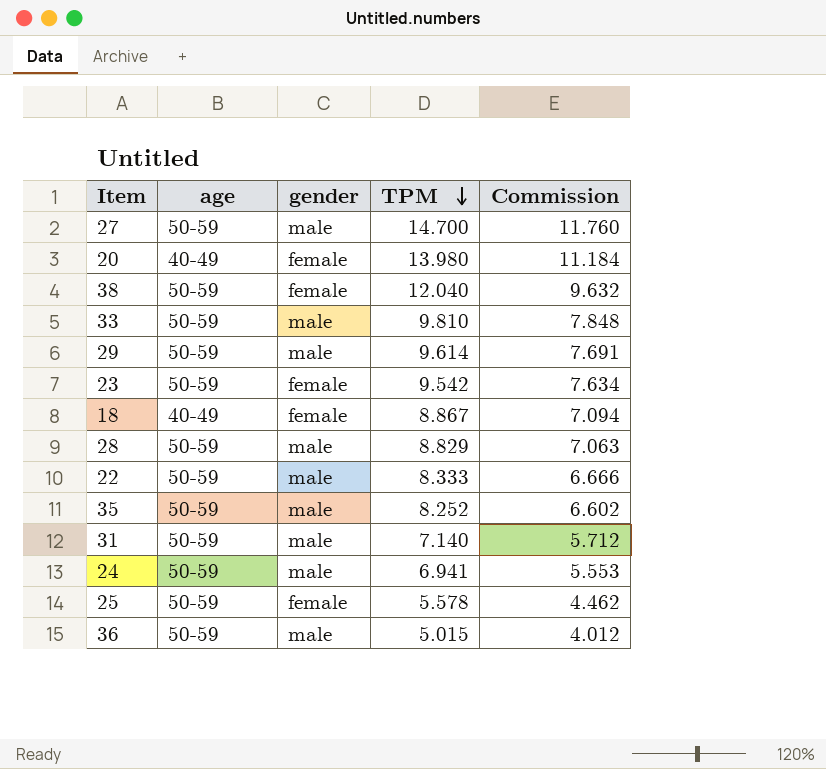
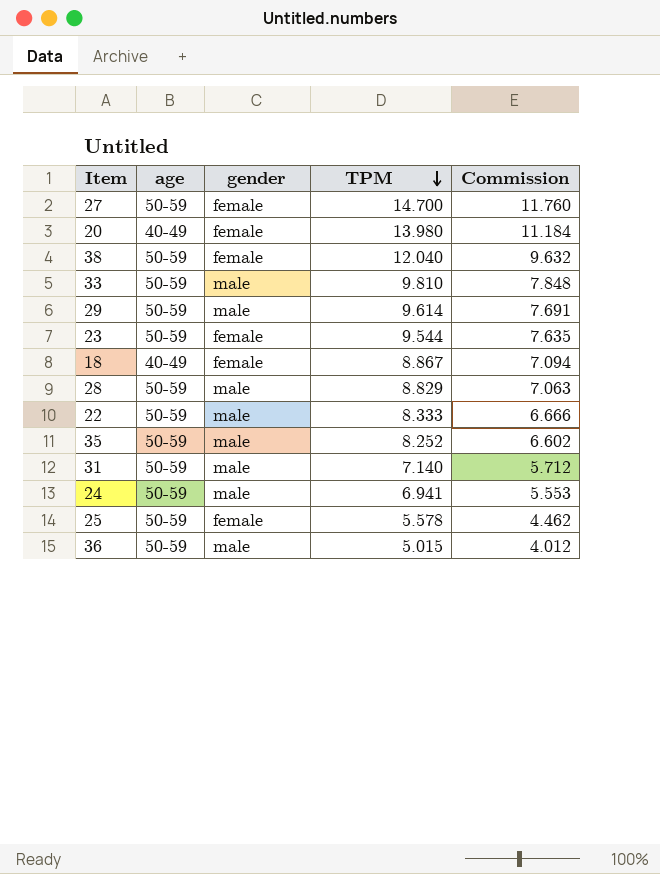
27 | gender: male -> female
23 | TPM: 9.542 -> 9.544
23 | Commission: 7.634 -> 7.635

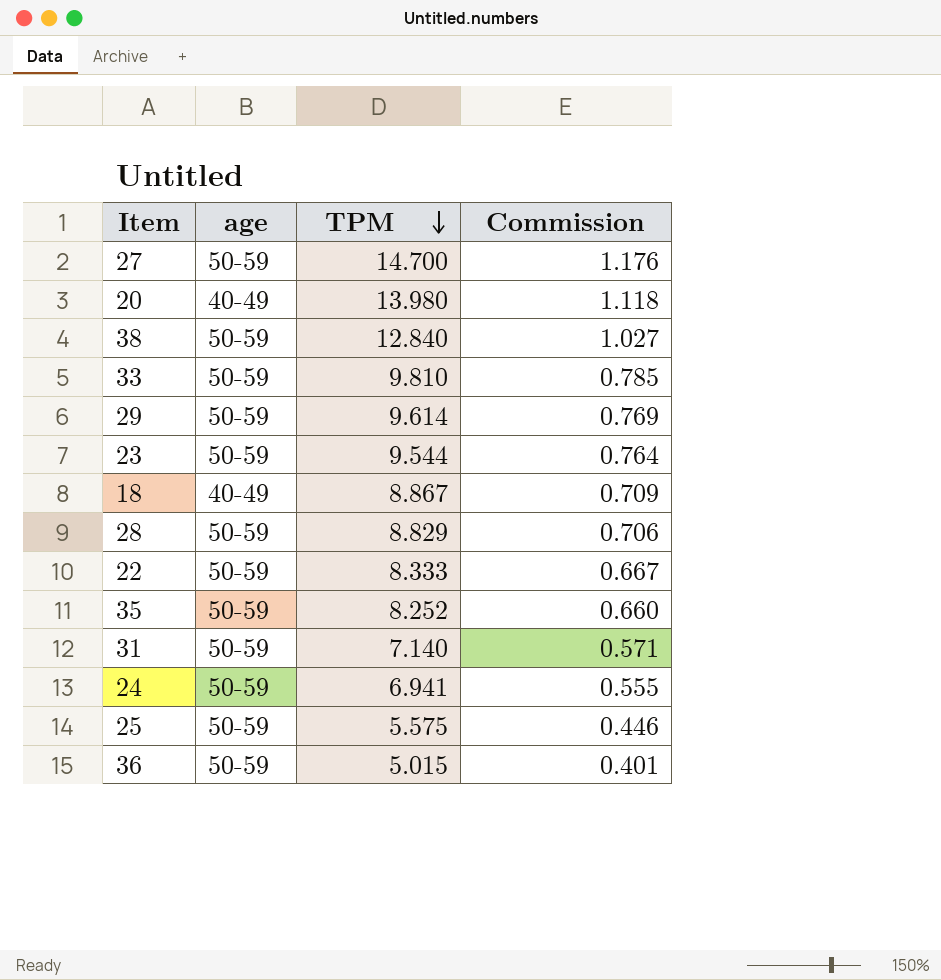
column gender | position: 3 -> none
column Commission | formula: [TPM] * 0.8 -> [TPM] * 0.08
38 | TPM: 12.040 -> 12.840
25 | TPM: 5.578 -> 5.575

